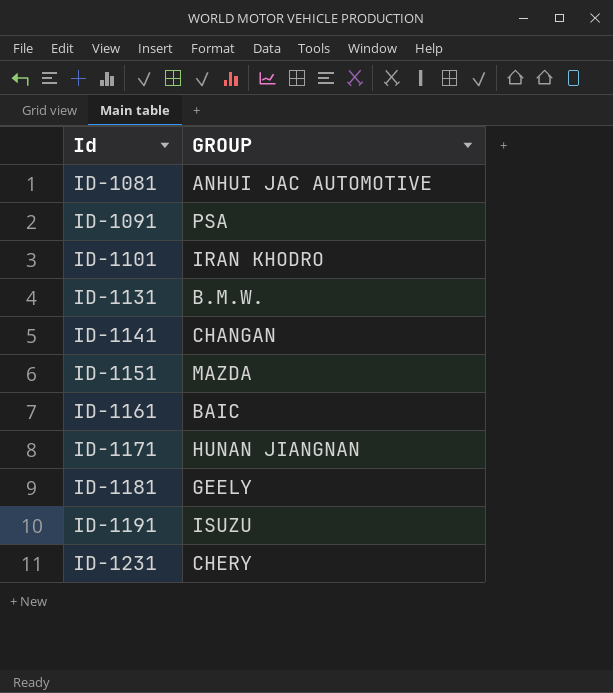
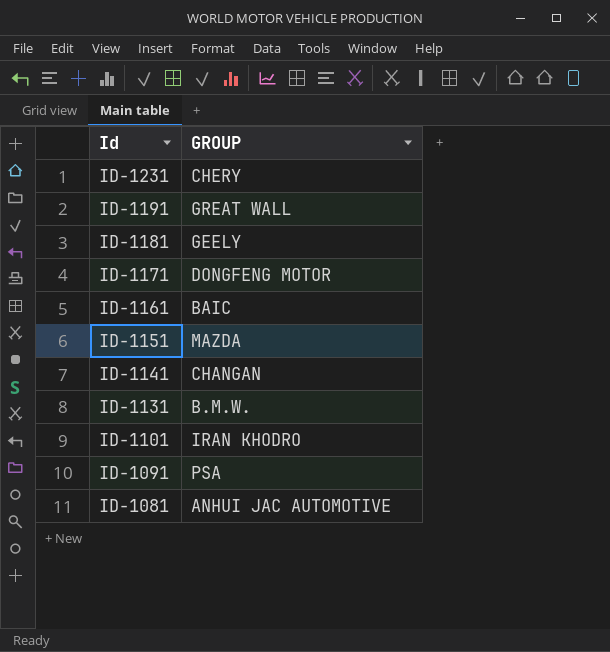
row order: Id ascending -> Id descending
ID-1191 | GROUP: ISUZU -> GREAT WALL
ID-1171 | GROUP: HUNAN JIANGNAN -> DONGFENG MOTOR

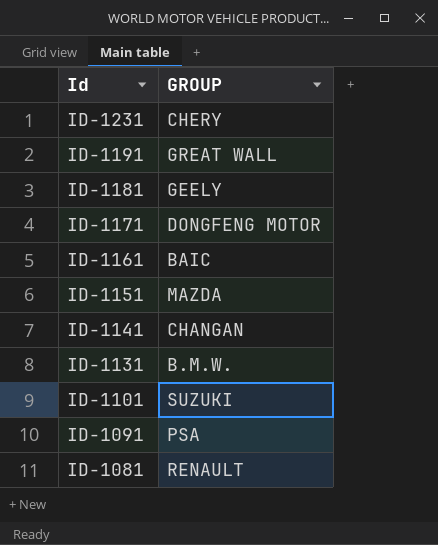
ID-1101 | GROUP: IRAN KHODRO -> SUZUKI
ID-1081 | GROUP: ANHUI JAC AUTOMOTIVE -> RENAULT

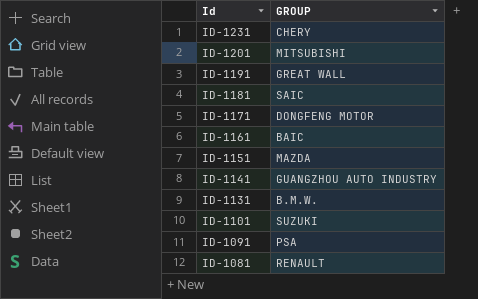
row ID-1201: none -> MITSUBISHI
ID-1181 | GROUP: GEELY -> SAIC
ID-1141 | GROUP: CHANGAN -> GUANGZHOU AUTO INDUSTRY

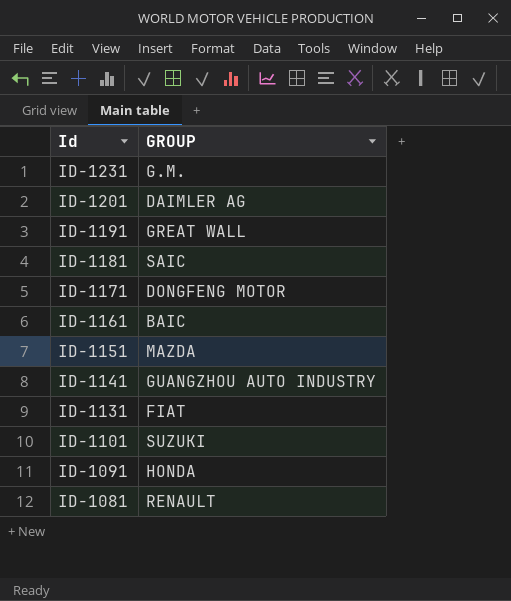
ID-1231 | GROUP: CHERY -> G.M.
ID-1201 | GROUP: MITSUBISHI -> DAIMLER AG
ID-1131 | GROUP: B.M.W. -> FIAT
ID-1091 | GROUP: PSA -> HONDA

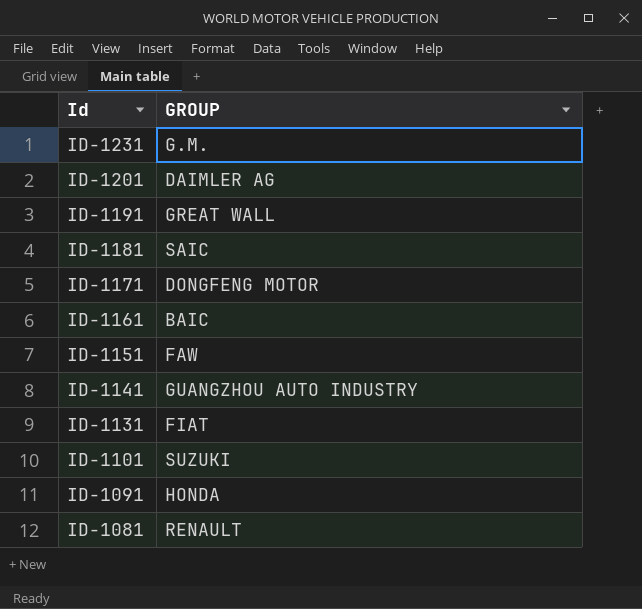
ID-1151 | GROUP: MAZDA -> FAW

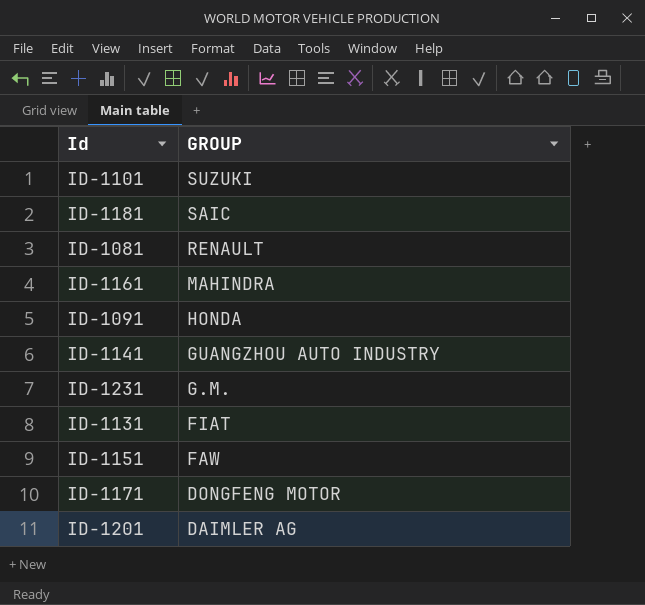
row order: Id descending -> GROUP descending
row ID-1191: GREAT WALL -> none
ID-1161 | GROUP: BAIC -> MAHINDRA

